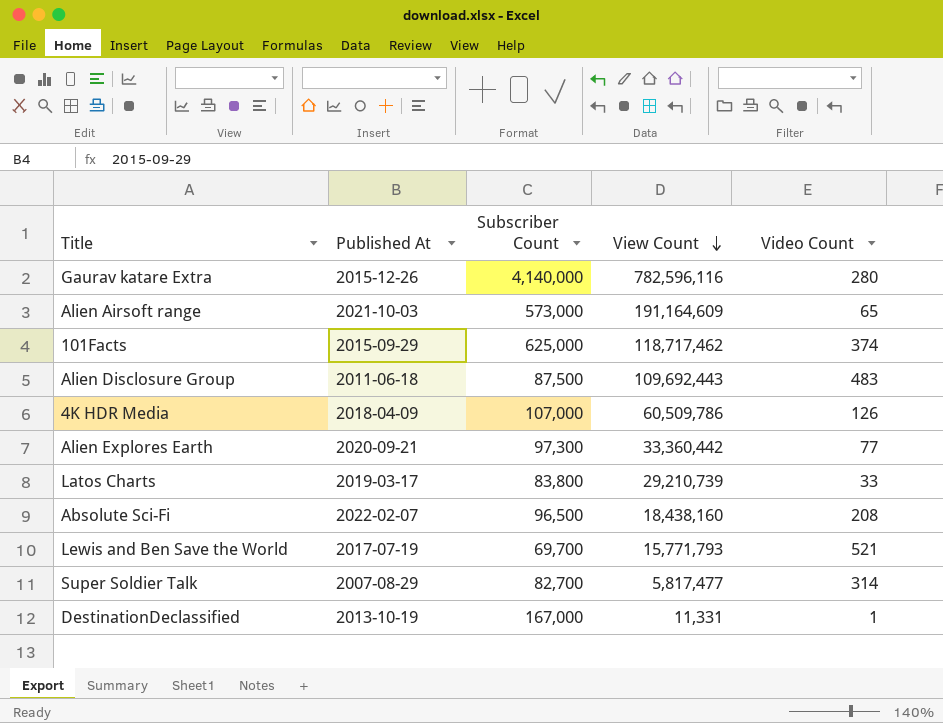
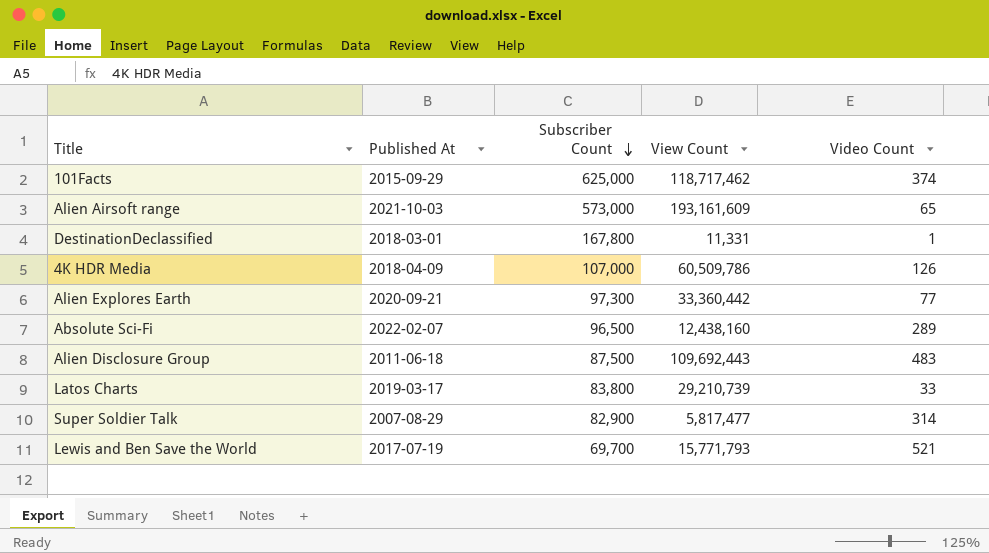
row order: View Count descending -> Subscriber Count descending
row Gaurav katare Extra: 2015-12-26 | 4,140,000 | 782,596,116 | 280 -> none
Alien Airsoft range | View Count: 191,164,609 -> 193,161,609
DestinationDeclassified | Published At: 2013-10-19 -> 2018-03-01
DestinationDeclassified | Subscriber Count: 167,000 -> 167,800
Absolute Sci-Fi | View Count: 18,438,160 -> 12,438,160
Absolute Sci-Fi | Video Count: 208 -> 289
Super Soldier Talk | Subscriber Count: 82,700 -> 82,900

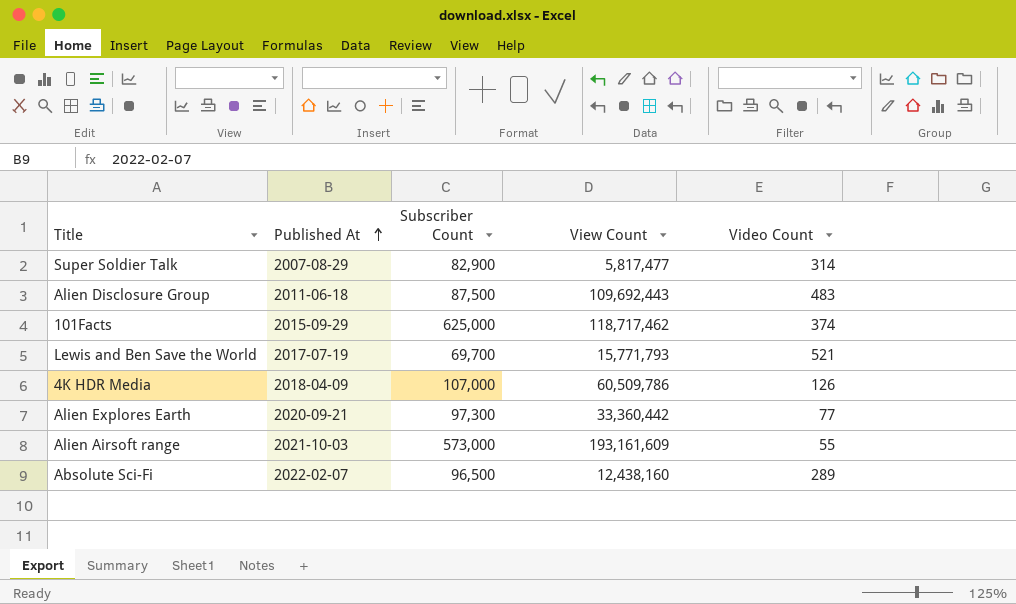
row order: Subscriber Count descending -> Published At ascending
row DestinationDeclassified: 2018-03-01 | 167,800 | 11,331 | 1 -> none
row Latos Charts: 2019-03-17 | 83,800 | 29,210,739 | 33 -> none
Alien Airsoft range | Video Count: 65 -> 55

